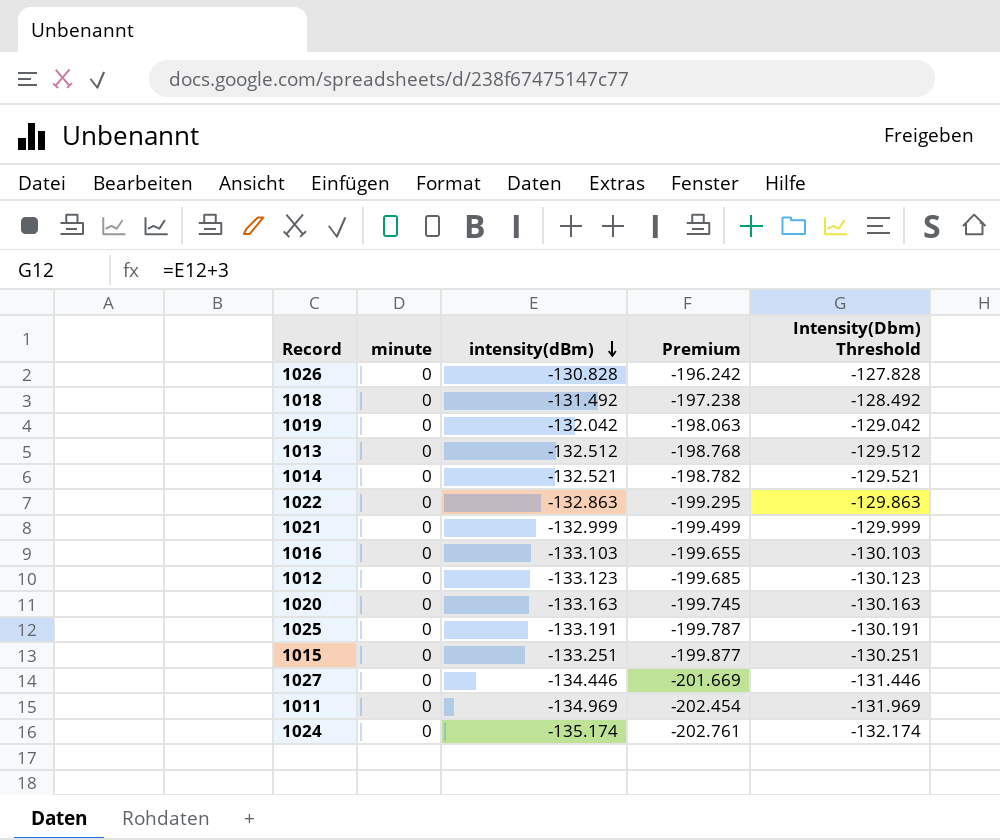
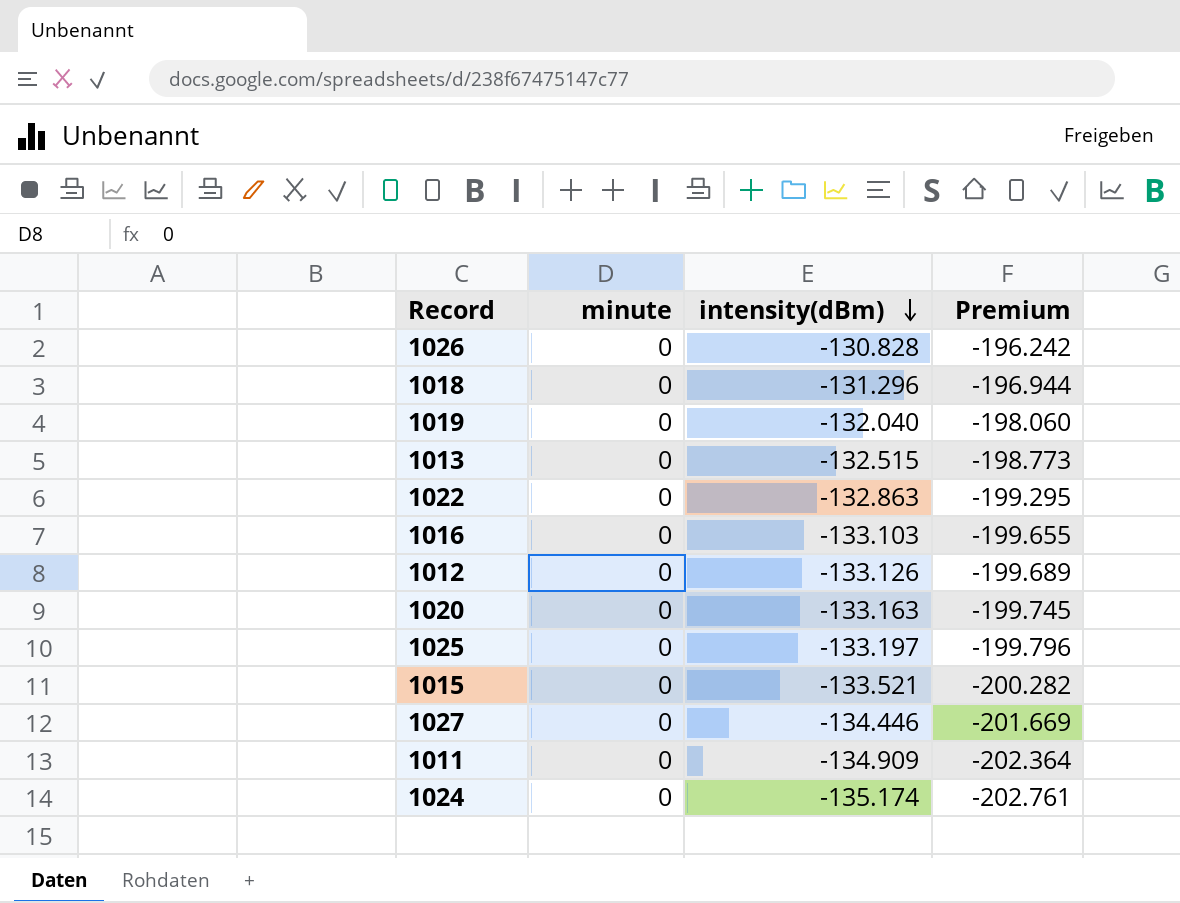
column Intensity(Dbm) Threshold | formula: [intensity(dBm)] + 3 -> none
row 1014: 0 | -132.521 | -198.782 | -129.521 -> none
row 1021: 0 | -132.999 | -199.499 | -129.999 -> none
1018 | intensity(dBm): -131.492 -> -131.296
1018 | Premium: -197.238 -> -196.944
1019 | intensity(dBm): -132.042 -> -132.040
1019 | Premium: -198.063 -> -198.060
1013 | intensity(dBm): -132.512 -> -132.515
1013 | Premium: -198.768 -> -198.773
1012 | intensity(dBm): -133.123 -> -133.126
1012 | Premium: -199.685 -> -199.689
1025 | intensity(dBm): -133.191 -> -133.197
1025 | Premium: -199.787 -> -199.796
1015 | intensity(dBm): -133.251 -> -133.521
1015 | Premium: -199.877 -> -200.282
1011 | intensity(dBm): -134.969 -> -134.909
1011 | Premium: -202.454 -> -202.364

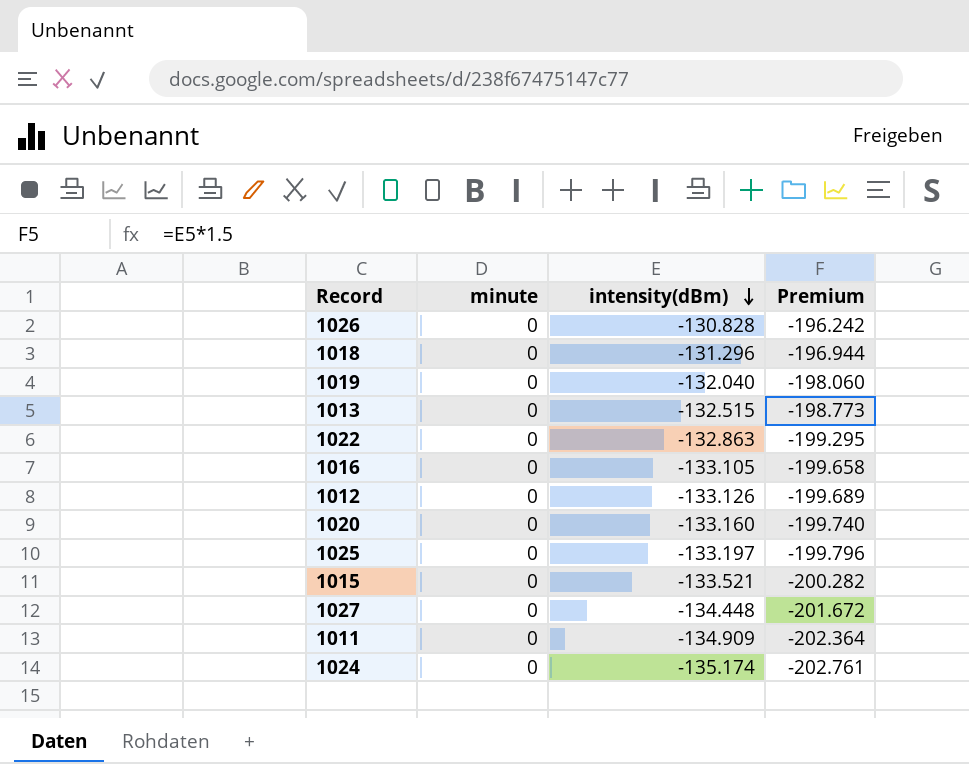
1016 | intensity(dBm): -133.103 -> -133.105
1016 | Premium: -199.655 -> -199.658
1020 | intensity(dBm): -133.163 -> -133.160
1020 | Premium: -199.745 -> -199.740
1027 | intensity(dBm): -134.446 -> -134.448
1027 | Premium: -201.669 -> -201.672

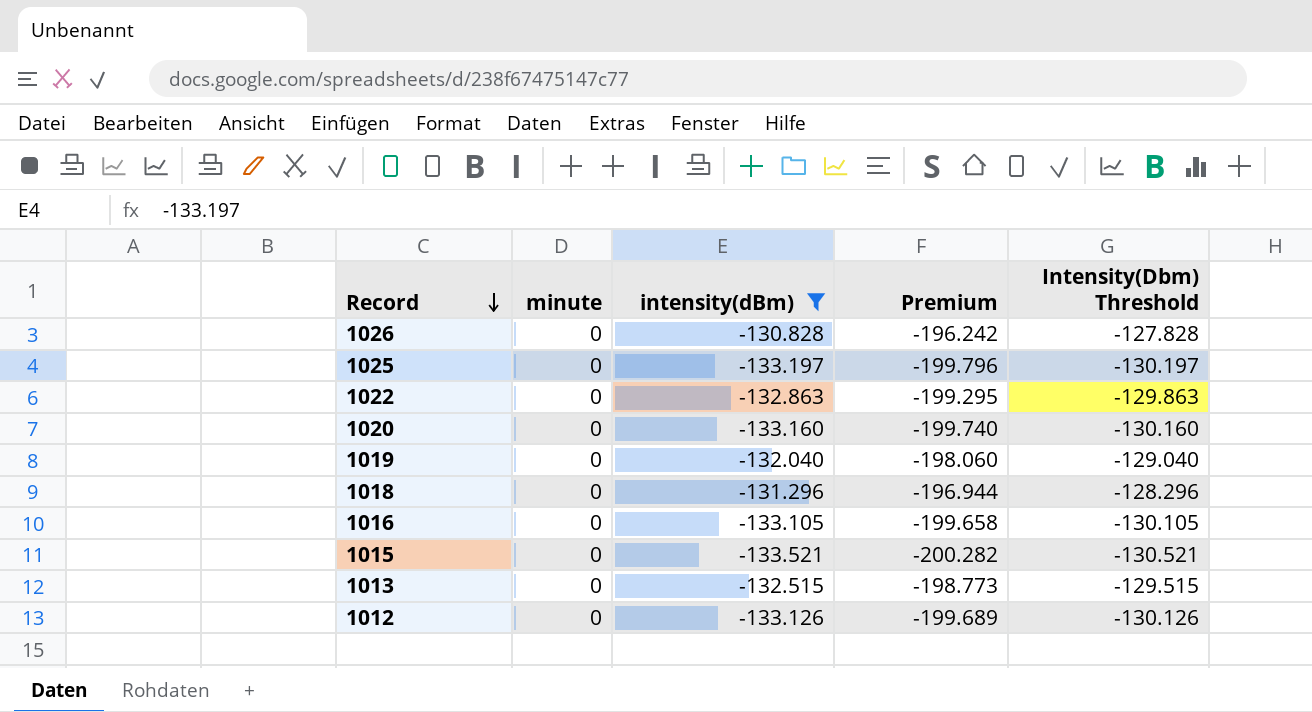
filter: none -> intensity(dBm) >= -133.521
row order: intensity(dBm) descending -> Record descending
column Intensity(Dbm) Threshold | formula: none -> [intensity(dBm)] + 3

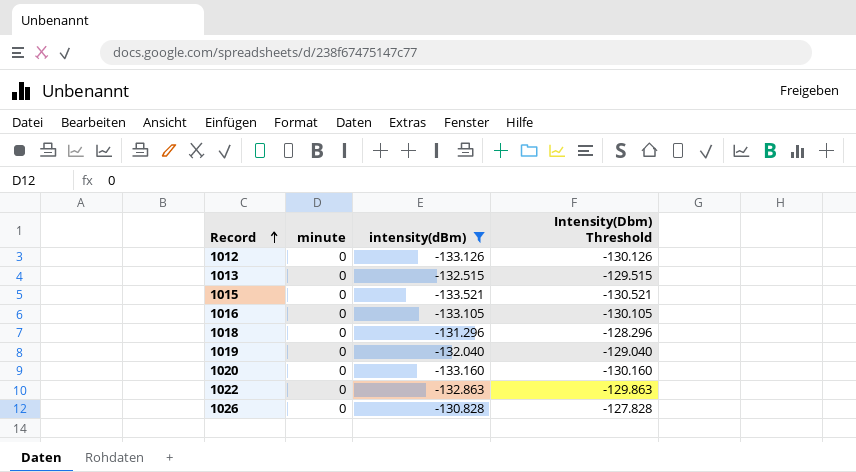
row order: Record descending -> Record ascending
column Premium | formula: [intensity(dBm)] * 1.5 -> none
row 1025: 0 | -133.197 | -199.796 | -130.197 -> none

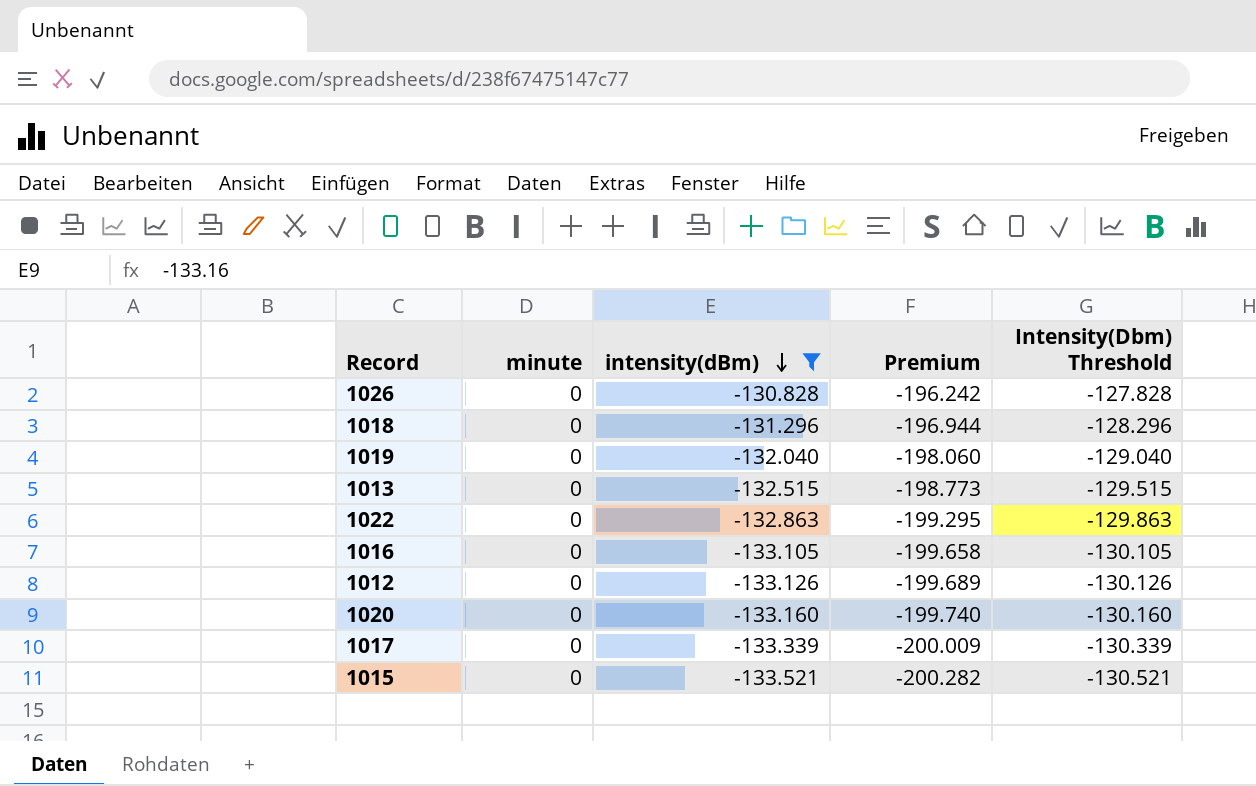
row order: Record ascending -> intensity(dBm) descending
column Premium | formula: none -> [intensity(dBm)] * 1.5
row 1017: none -> 0 | -133.339 | -200.009 | -130.339

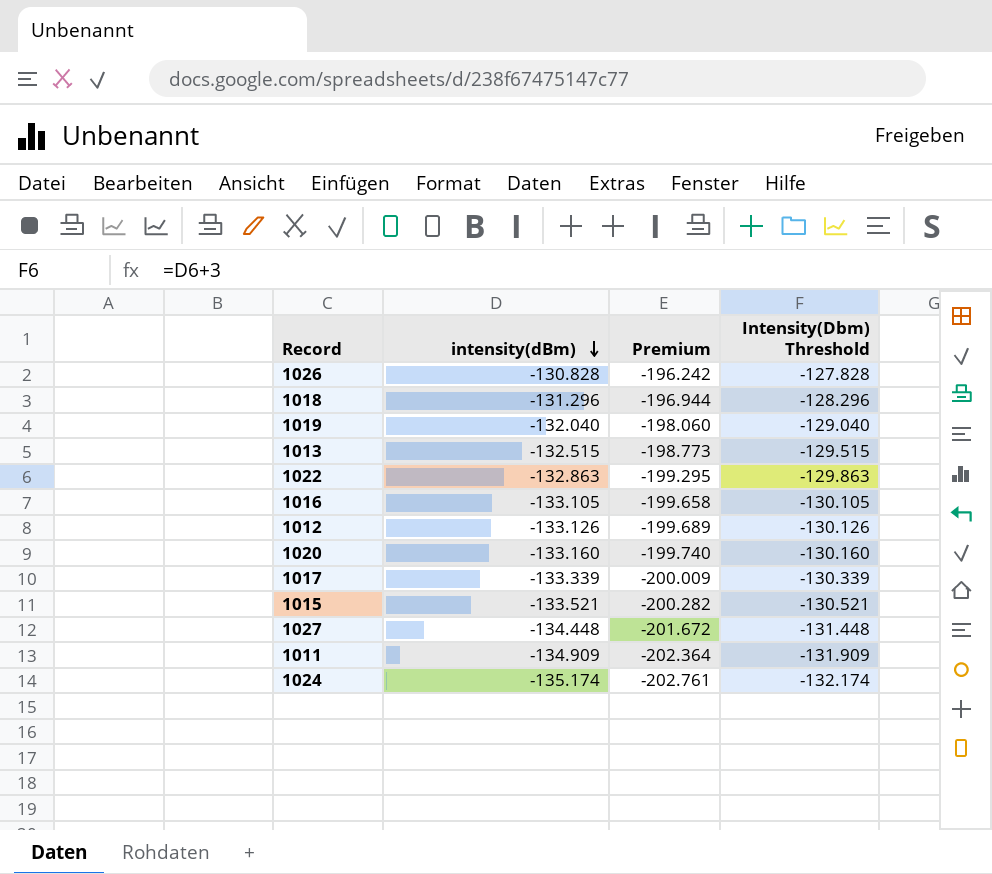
filter: intensity(dBm) >= -133.521 -> none
column minute | position: 2 -> none

